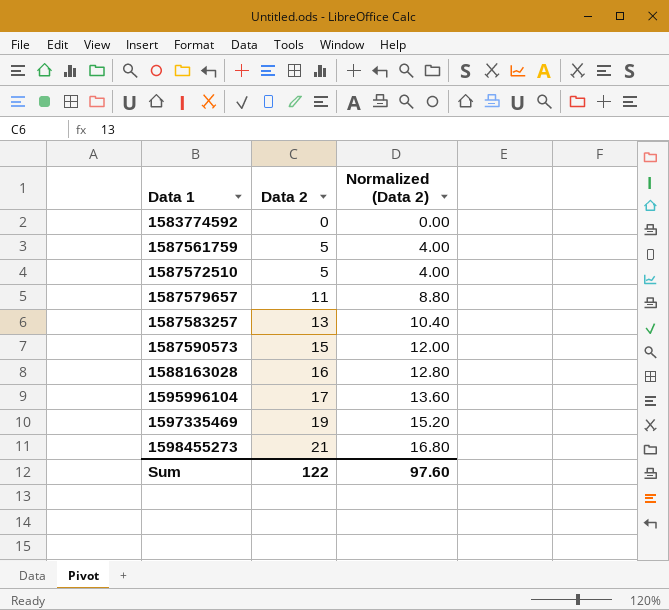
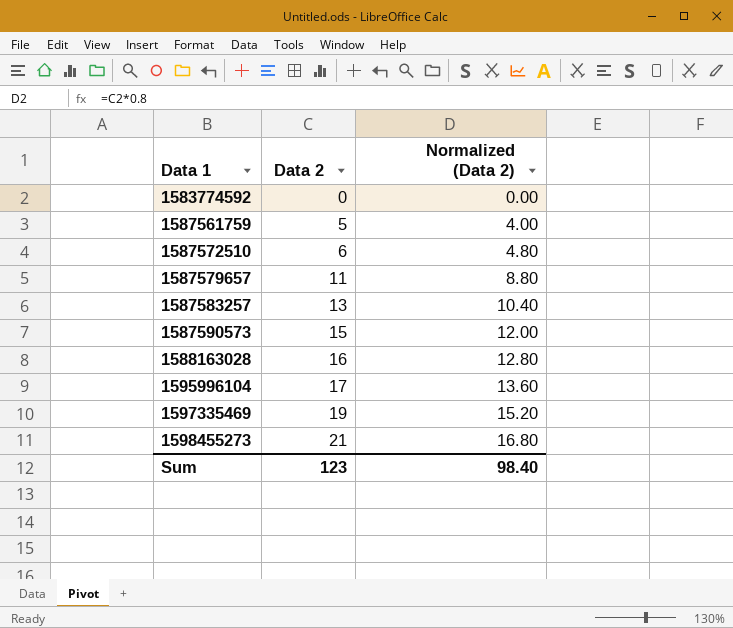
1587572510 | Data 2: 5 -> 6
1587572510 | Normalized (Data 2): 4.00 -> 4.80
Sum | Data 2: 122 -> 123
Sum | Normalized (Data 2): 97.60 -> 98.40

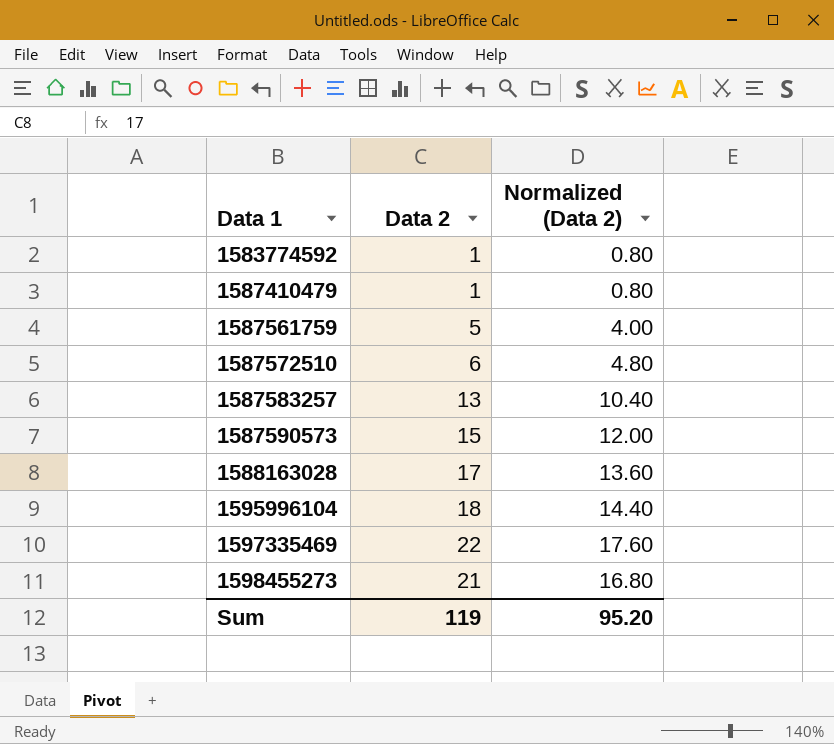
row 1587579657: 11 | 8.80 -> none
1583774592 | Data 2: 0 -> 1
1583774592 | Normalized (Data 2): 0.00 -> 0.80
row 1587410479: none -> 1 | 0.80
1588163028 | Data 2: 16 -> 17
1588163028 | Normalized (Data 2): 12.80 -> 13.60
1595996104 | Data 2: 17 -> 18
1595996104 | Normalized (Data 2): 13.60 -> 14.40
1597335469 | Data 2: 19 -> 22
1597335469 | Normalized (Data 2): 15.20 -> 17.60
Sum | Data 2: 123 -> 119
Sum | Normalized (Data 2): 98.40 -> 95.20

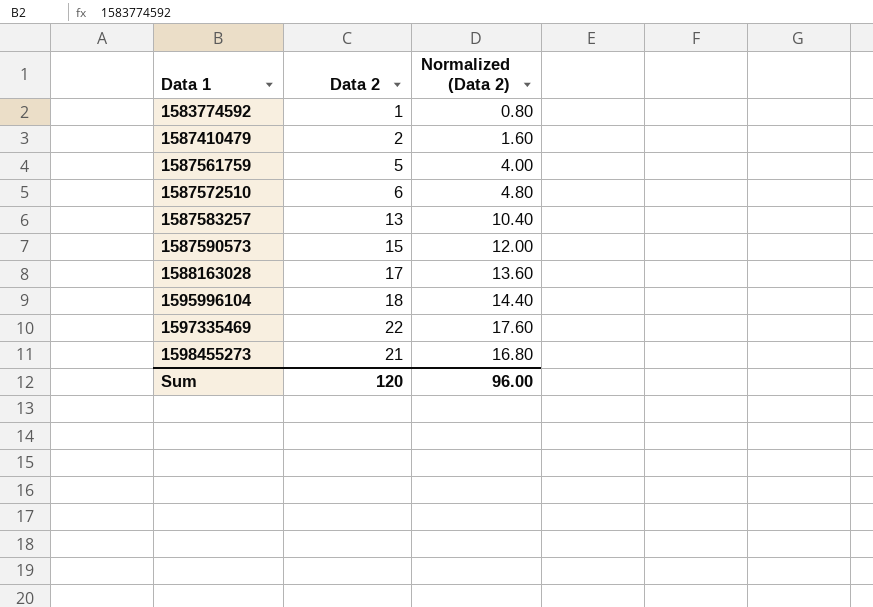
1587410479 | Data 2: 1 -> 2
1587410479 | Normalized (Data 2): 0.80 -> 1.60
Sum | Data 2: 119 -> 120
Sum | Normalized (Data 2): 95.20 -> 96.00

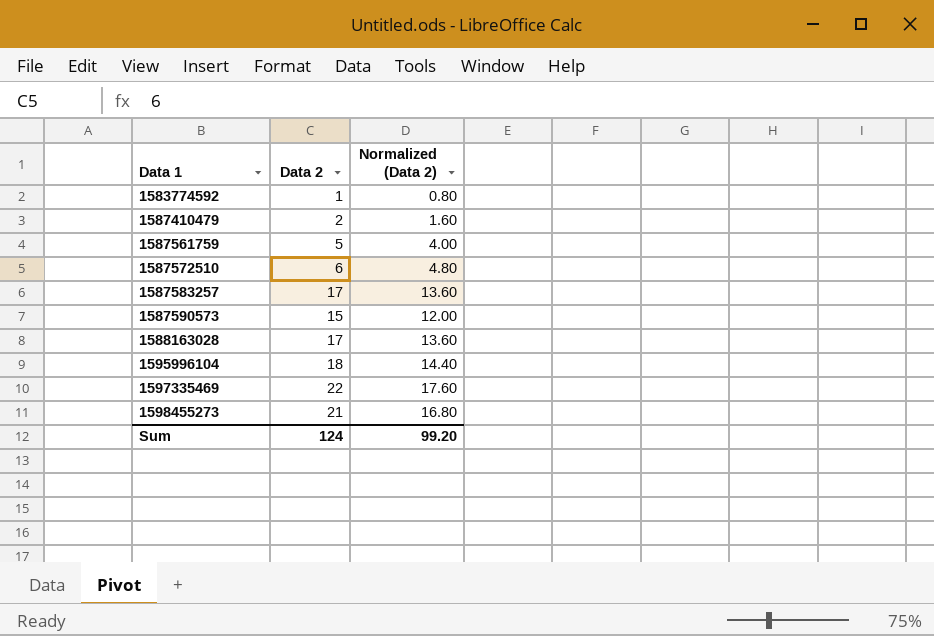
1587583257 | Data 2: 13 -> 17
1587583257 | Normalized (Data 2): 10.40 -> 13.60
Sum | Data 2: 120 -> 124
Sum | Normalized (Data 2): 96.00 -> 99.20

